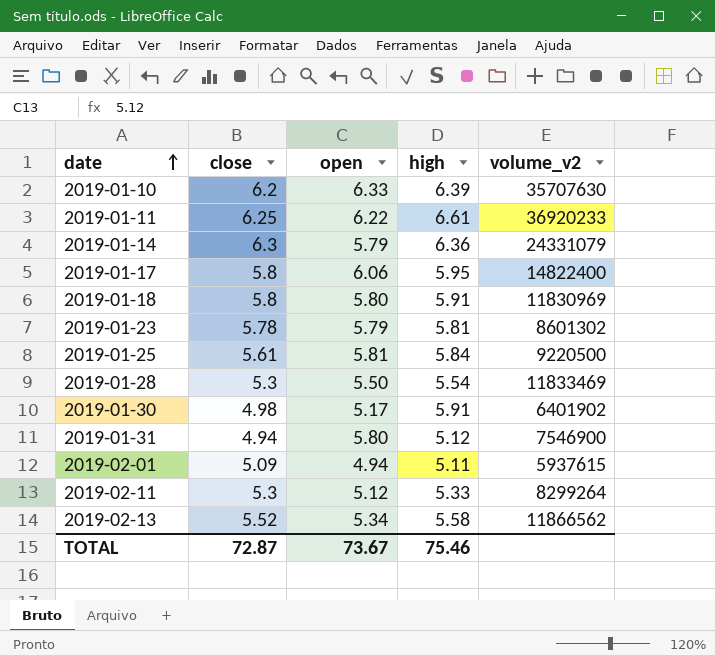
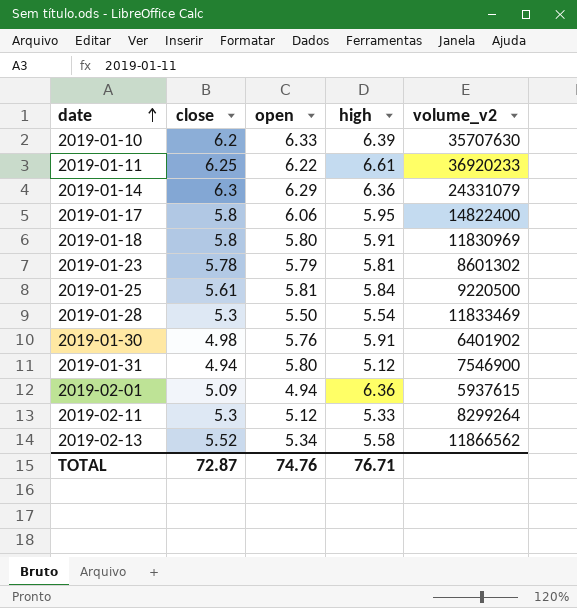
2019-01-14 | open: 5.79 -> 6.29
2019-01-30 | open: 5.17 -> 5.76
2019-02-01 | high: 5.11 -> 6.36
TOTAL | open: 73.67 -> 74.76
TOTAL | high: 75.46 -> 76.71

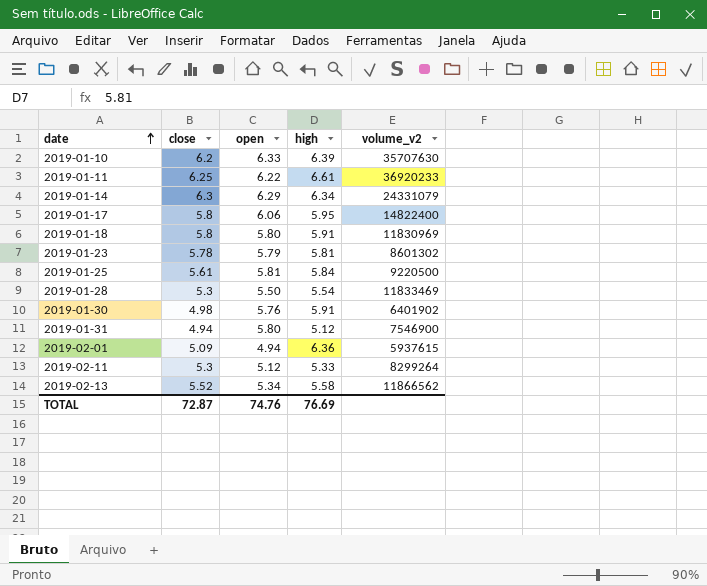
2019-01-14 | high: 6.36 -> 6.34
TOTAL | high: 76.71 -> 76.69

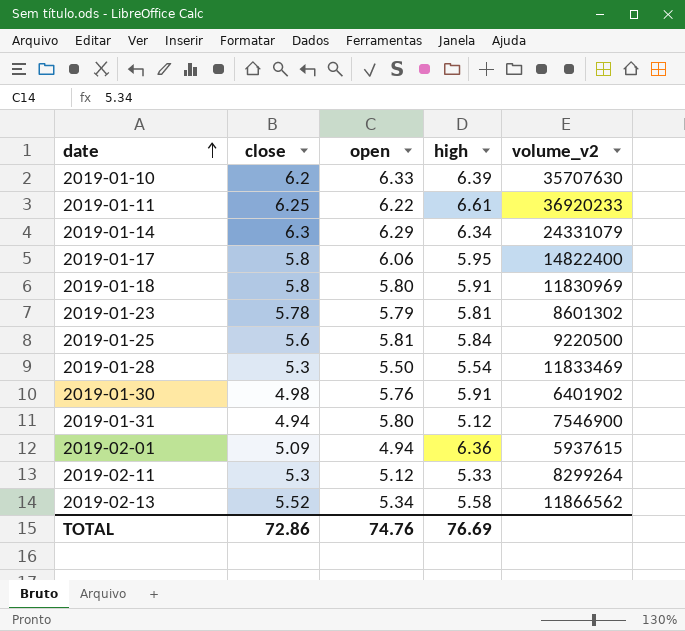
2019-01-25 | close: 5.61 -> 5.6
TOTAL | close: 72.87 -> 72.86

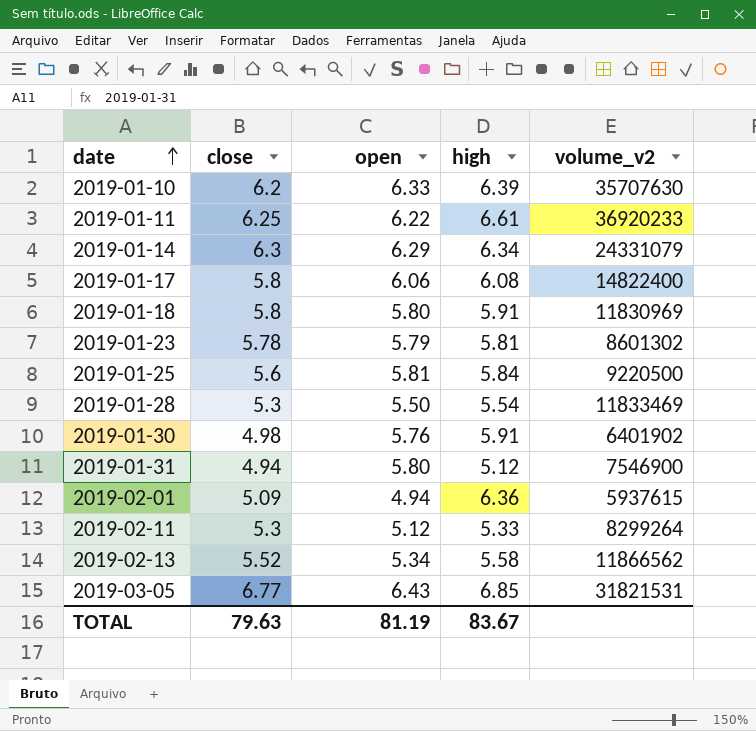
2019-01-17 | high: 5.95 -> 6.08
row 2019-03-05: none -> 6.77 | 6.43 | 6.85 | 31821531
TOTAL | close: 72.86 -> 79.63
TOTAL | open: 74.76 -> 81.19
TOTAL | high: 76.69 -> 83.67

